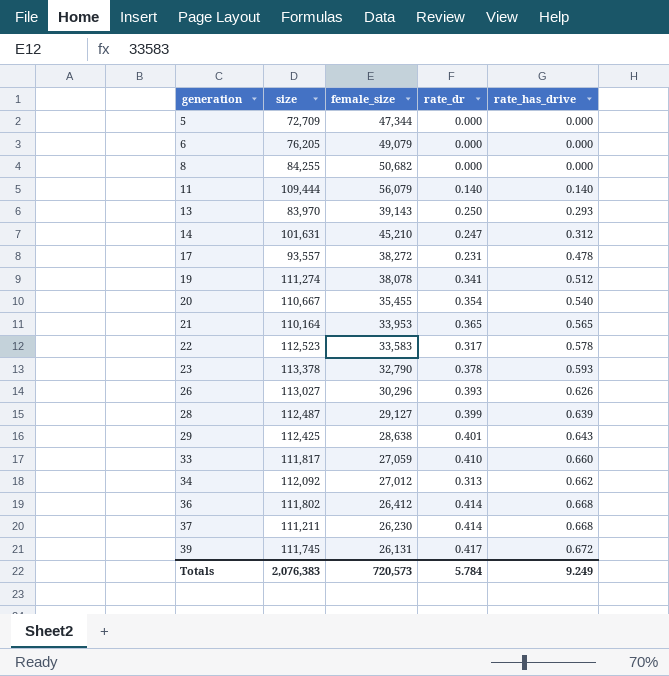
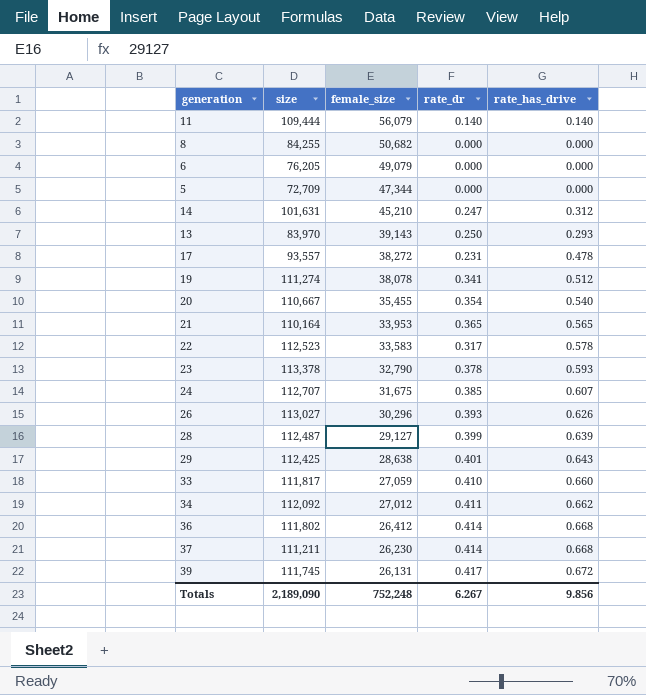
row order: generation ascending -> female_size descending
row 24: none -> 112,707 | 31,675 | 0.385 | 0.607
34 | rate_dr: 0.313 -> 0.411
Totals | size: 2,076,383 -> 2,189,090
Totals | female_size: 720,573 -> 752,248
Totals | rate_dr: 5.784 -> 6.267
Totals | rate_has_drive: 9.249 -> 9.856

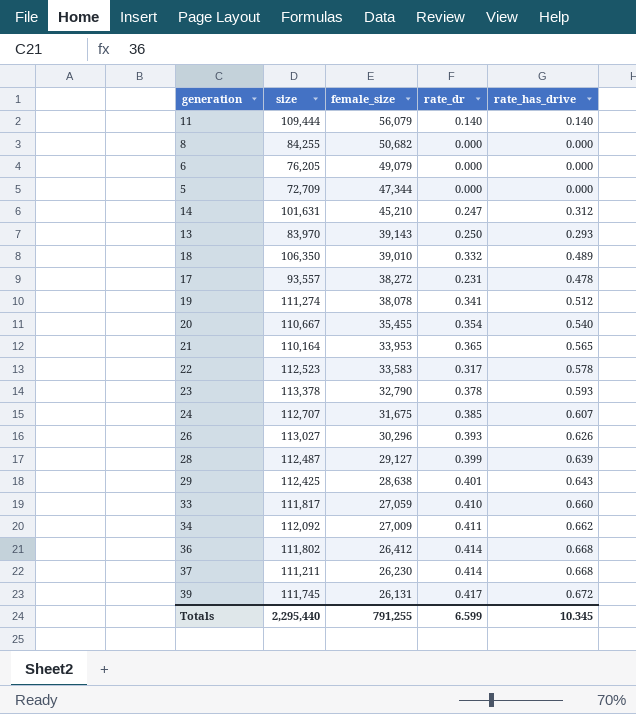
row 18: none -> 106,350 | 39,010 | 0.332 | 0.489
34 | female_size: 27,012 -> 27,009
Totals | size: 2,189,090 -> 2,295,440
Totals | female_size: 752,248 -> 791,255
Totals | rate_dr: 6.267 -> 6.599
Totals | rate_has_drive: 9.856 -> 10.345

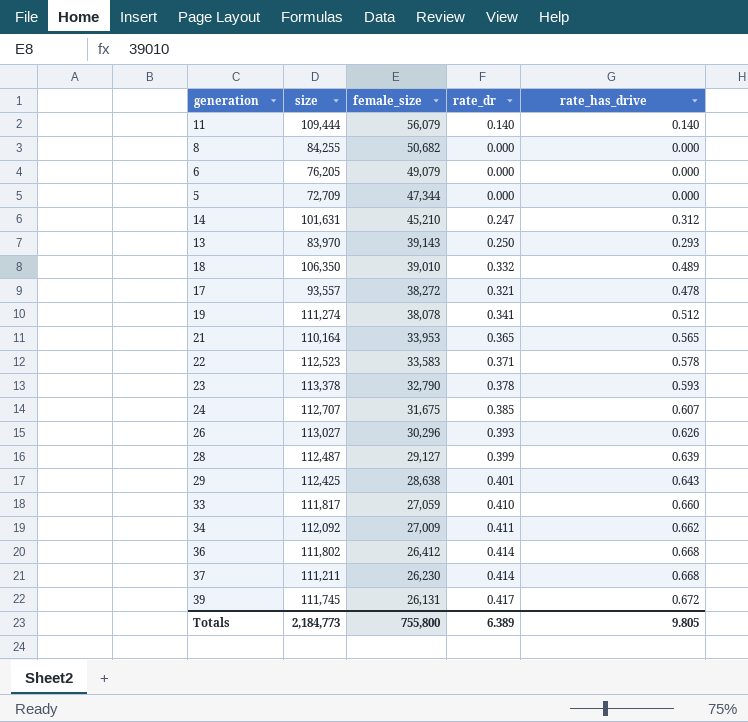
row 20: 110,667 | 35,455 | 0.354 | 0.540 -> none
17 | rate_dr: 0.231 -> 0.321
22 | rate_dr: 0.317 -> 0.371
Totals | size: 2,295,440 -> 2,184,773
Totals | female_size: 791,255 -> 755,800
Totals | rate_dr: 6.599 -> 6.389
Totals | rate_has_drive: 10.345 -> 9.805

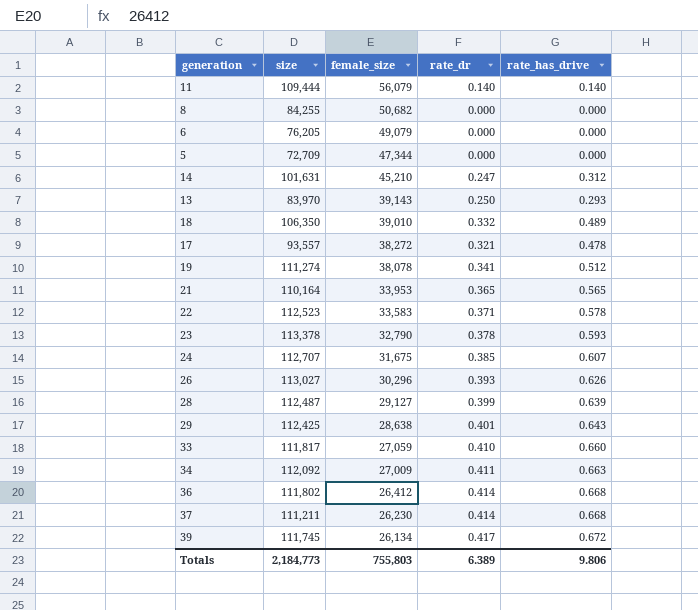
34 | rate_has_drive: 0.662 -> 0.663
39 | female_size: 26,131 -> 26,134
Totals | female_size: 755,800 -> 755,803
Totals | rate_has_drive: 9.805 -> 9.806

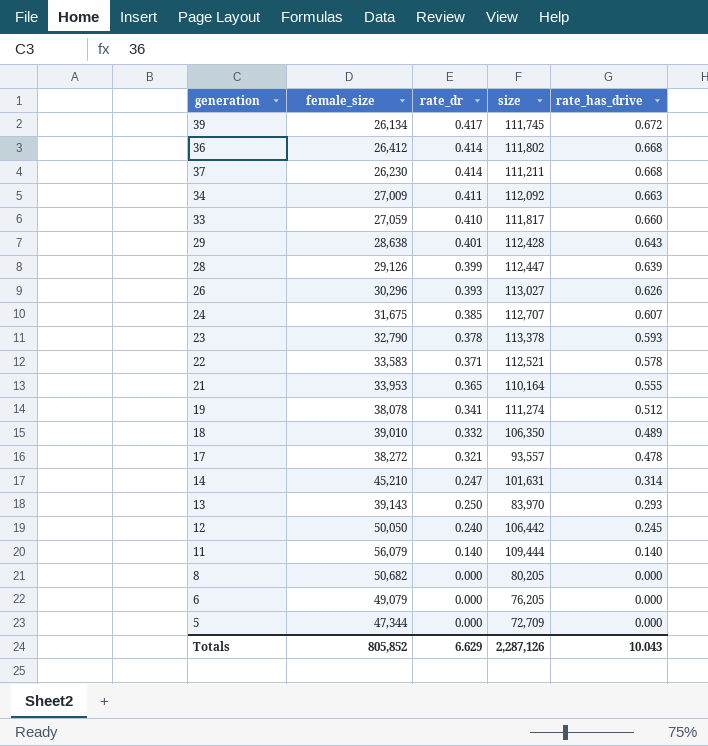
row order: female_size descending -> rate_has_drive descending
column size | position: 2 -> 4
29 | size: 112,425 -> 112,428
28 | female_size: 29,127 -> 29,126
28 | size: 112,487 -> 112,447
22 | size: 112,523 -> 112,521
21 | rate_has_drive: 0.565 -> 0.555
14 | rate_has_drive: 0.312 -> 0.314
row 12: none -> 50,050 | 0.240 | 106,442 | 0.245
8 | size: 84,255 -> 80,205
Totals | female_size: 755,803 -> 805,852
Totals | rate_dr: 6.389 -> 6.629
Totals | size: 2,184,773 -> 2,287,126
Totals | rate_has_drive: 9.806 -> 10.043

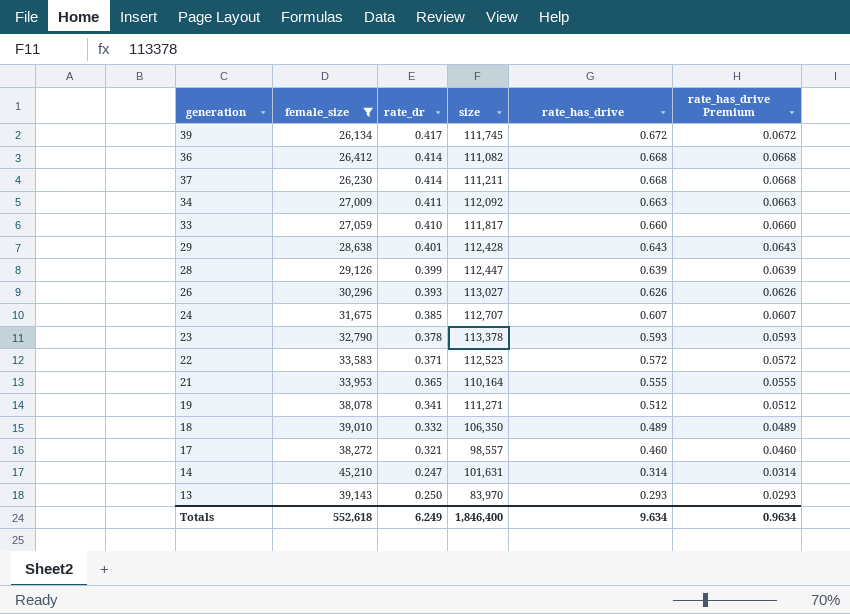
filter: none -> female_size <= 45,210
column rate_has_drive Premium | formula: none -> [rate_has_drive] * 0.1
36 | size: 111,802 -> 111,082
22 | size: 112,521 -> 112,523
22 | rate_has_drive: 0.578 -> 0.572
19 | size: 111,274 -> 111,271
17 | size: 93,557 -> 98,557
17 | rate_has_drive: 0.478 -> 0.460
Totals | female_size: 805,852 -> 552,618
Totals | rate_dr: 6.629 -> 6.249
Totals | size: 2,287,126 -> 1,846,400
Totals | rate_has_drive: 10.043 -> 9.634

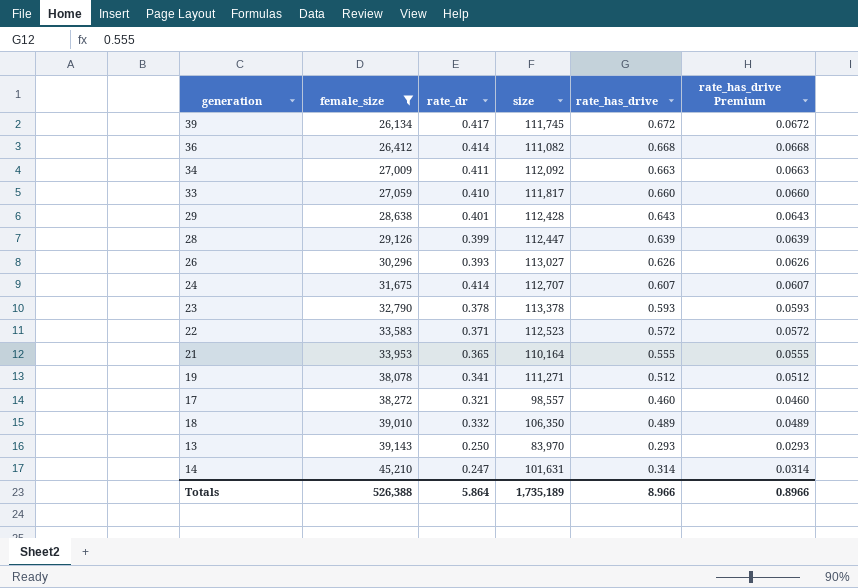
row order: rate_has_drive descending -> female_size ascending
row 37: 26,230 | 0.414 | 111,211 | 0.668 | 0.0668 -> none
24 | rate_dr: 0.385 -> 0.414
Totals | female_size: 552,618 -> 526,388
Totals | rate_dr: 6.249 -> 5.864
Totals | size: 1,846,400 -> 1,735,189
Totals | rate_has_drive: 9.634 -> 8.966
Totals | rate_has_drive Premium: 0.9634 -> 0.8966

